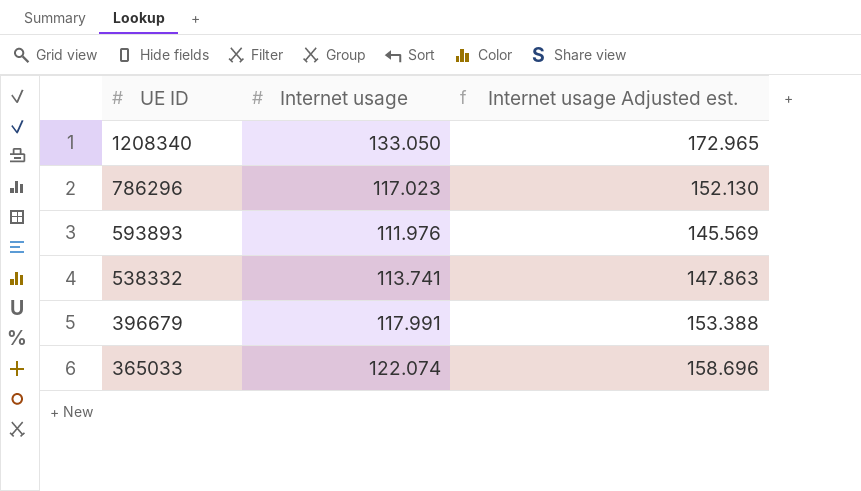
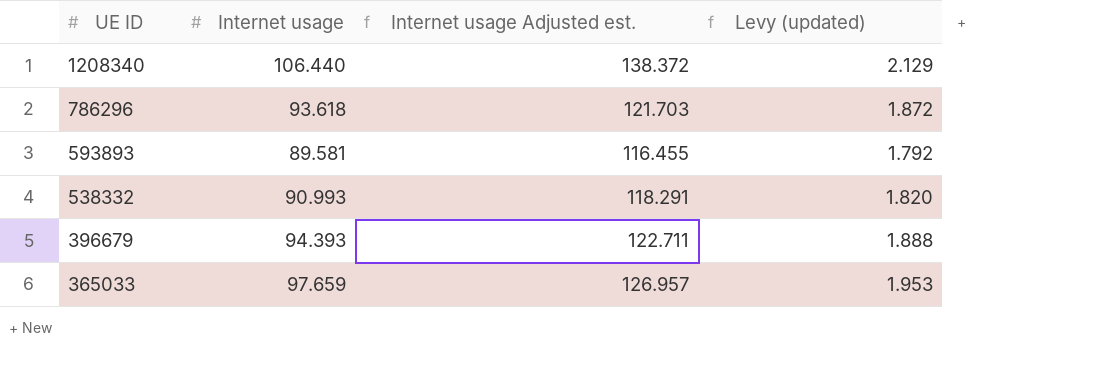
column Levy (updated) | formula: none -> [Internet usage] * 0.02
1208340 | Internet usage: 133.050 -> 106.440
1208340 | Internet usage Adjusted est.: 172.965 -> 138.372
786296 | Internet usage: 117.023 -> 93.618
786296 | Internet usage Adjusted est.: 152.130 -> 121.703
593893 | Internet usage: 111.976 -> 89.581
593893 | Internet usage Adjusted est.: 145.569 -> 116.455
538332 | Internet usage: 113.741 -> 90.993
538332 | Internet usage Adjusted est.: 147.863 -> 118.291
396679 | Internet usage: 117.991 -> 94.393
396679 | Internet usage Adjusted est.: 153.388 -> 122.711
365033 | Internet usage: 122.074 -> 97.659
365033 | Internet usage Adjusted est.: 158.696 -> 126.957

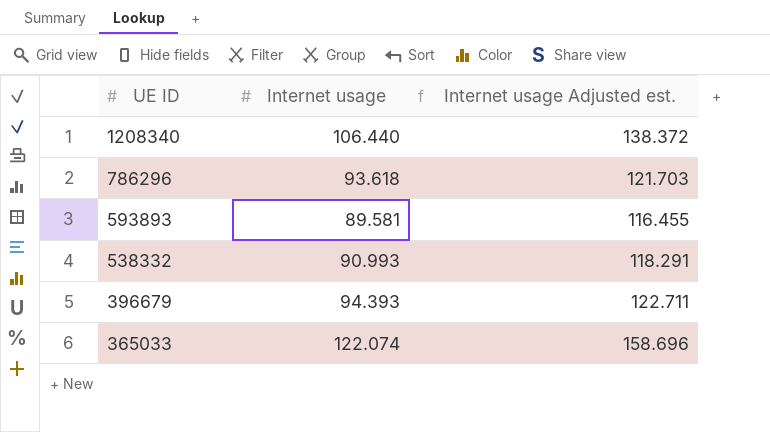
column Levy (updated) | formula: [Internet usage] * 0.02 -> none
365033 | Internet usage: 97.659 -> 122.074
365033 | Internet usage Adjusted est.: 126.957 -> 158.696

